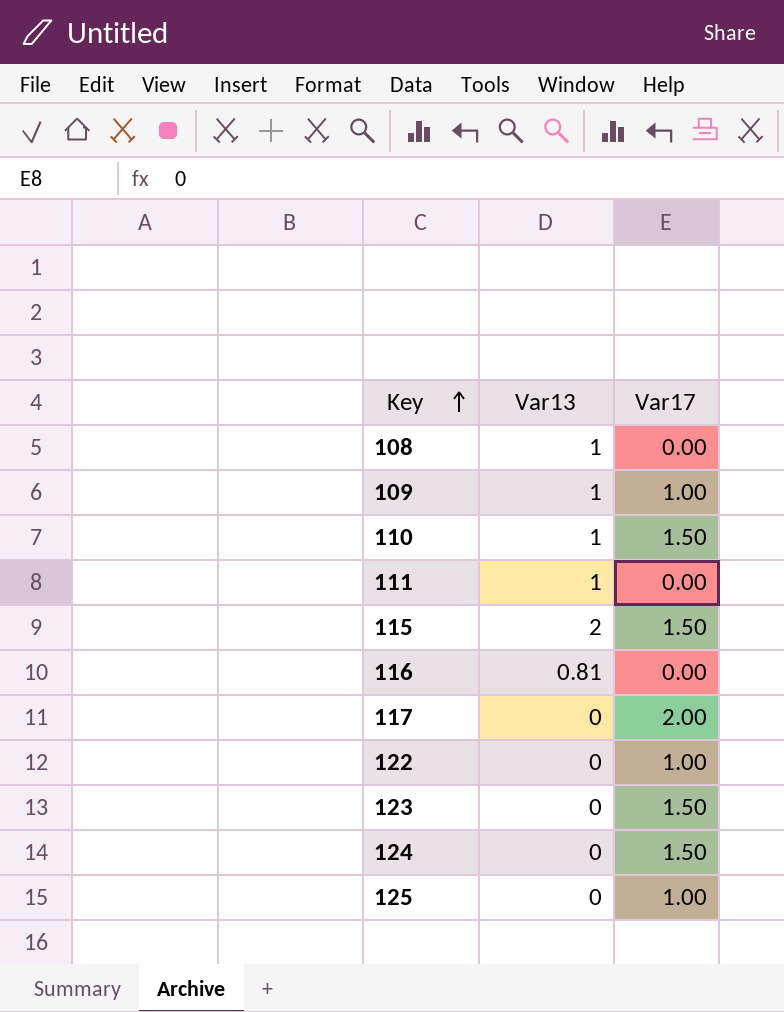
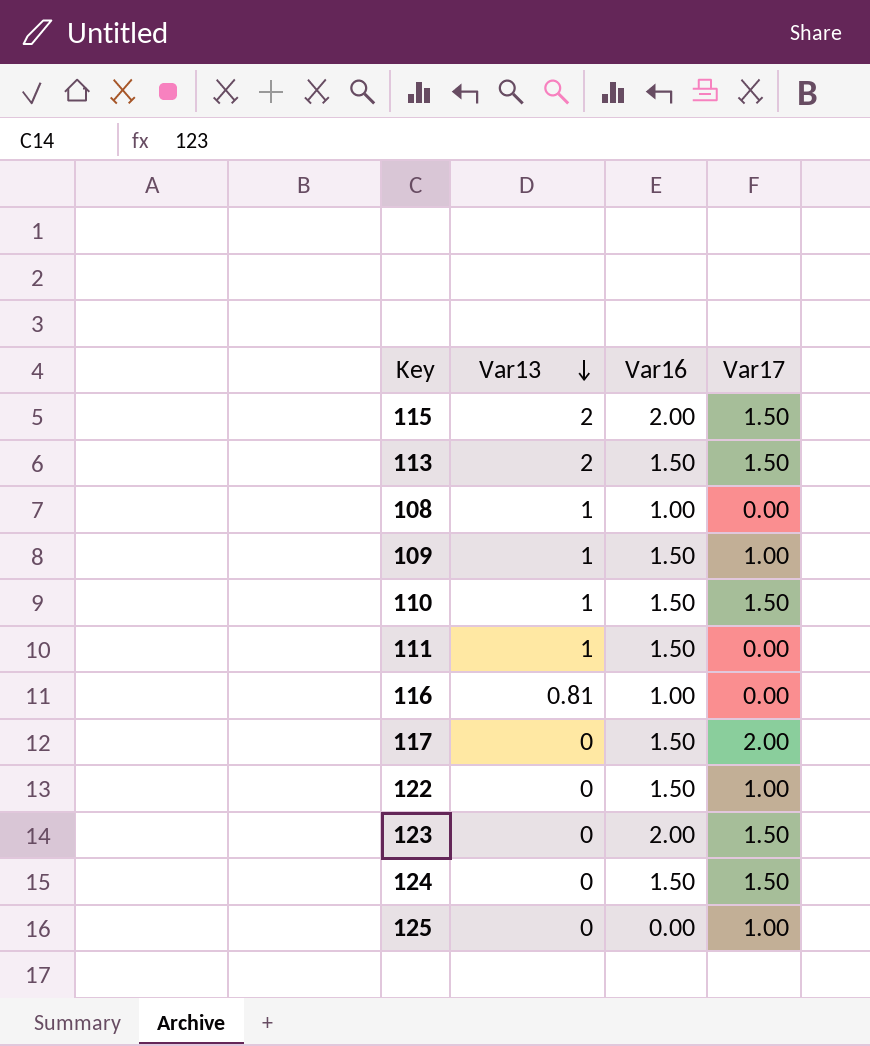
row order: Key ascending -> Var13 descending
column Var16 | position: none -> 3
row 113: none -> 2 | 1.50 | 1.50

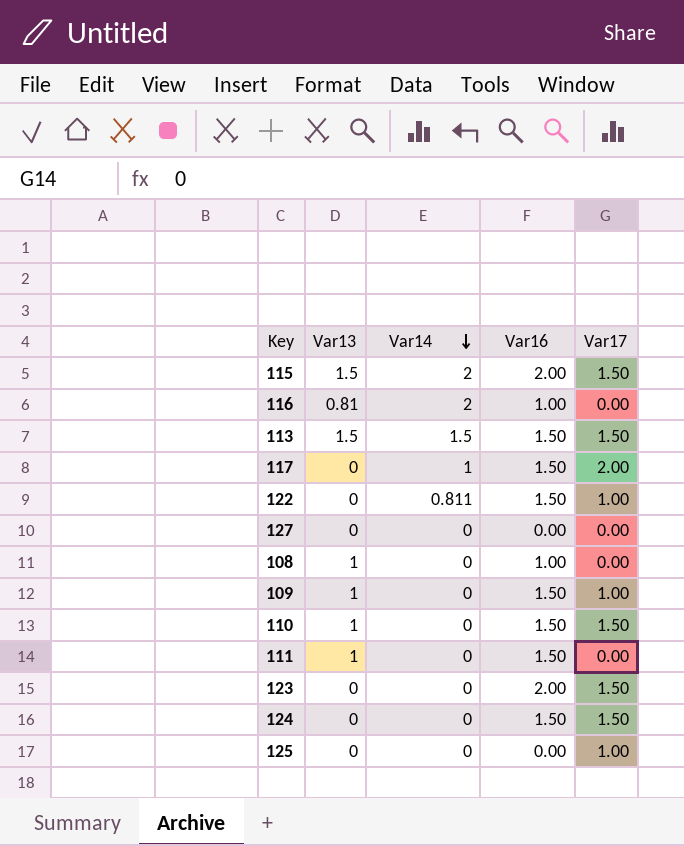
row order: Var13 descending -> Var14 descending
column Var14 | position: none -> 3
115 | Var13: 2 -> 1.5
113 | Var13: 2 -> 1.5
row 127: none -> 0 | 0 | 0.00 | 0.00

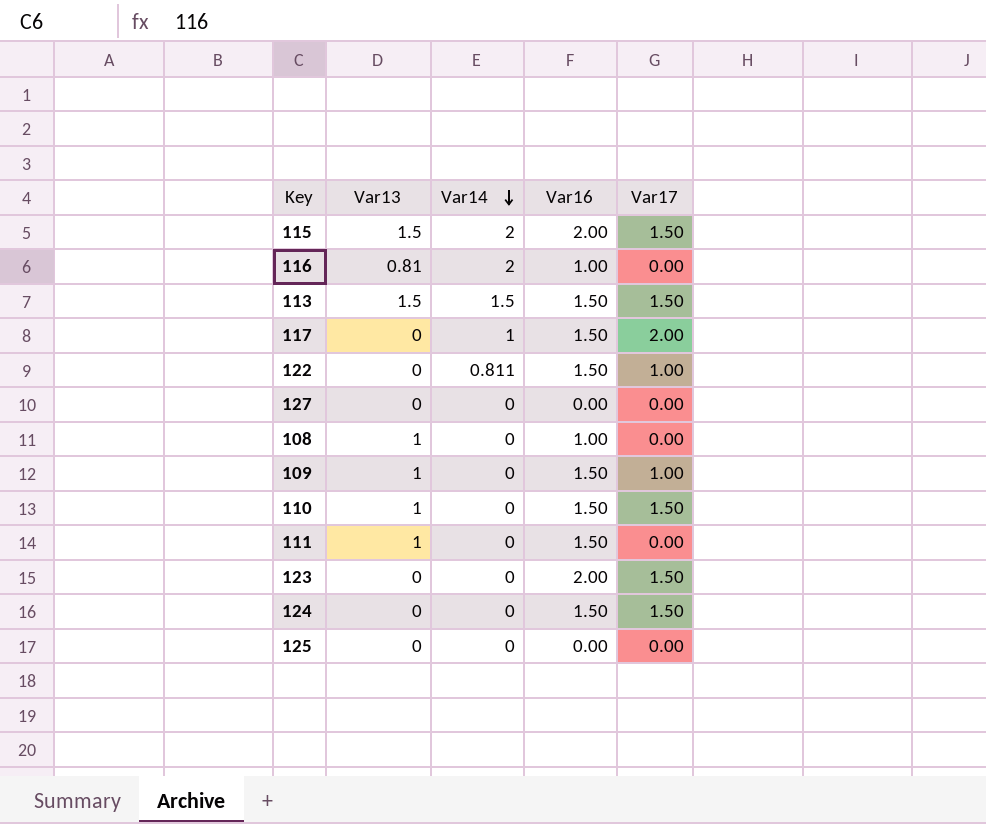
125 | Var17: 1.00 -> 0.00

